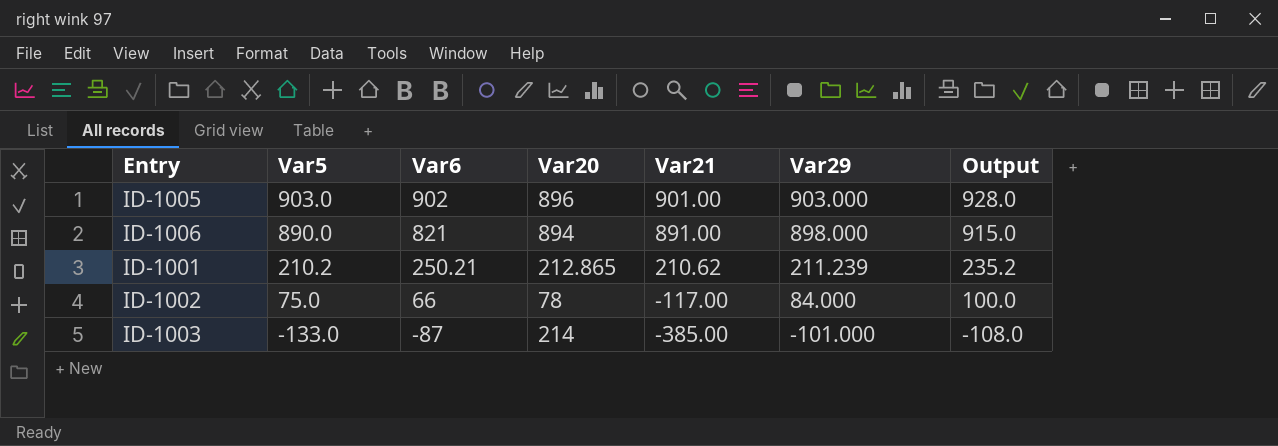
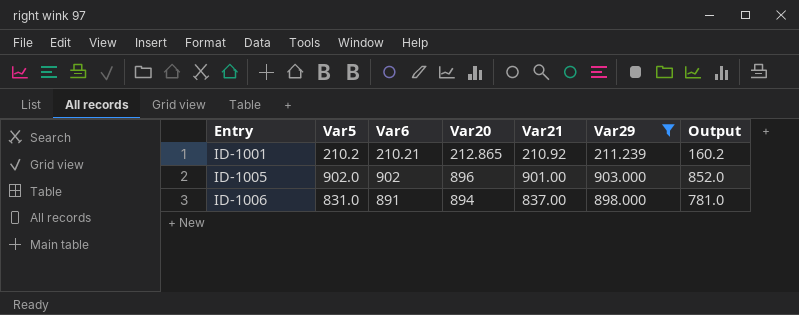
filter: none -> Var29 >= 211.239
row order: Var5 descending -> Entry ascending
column Output | formula: [Var5] + 25 -> [Var5] - 50
ID-1001 | Var6: 250.21 -> 210.21
ID-1001 | Var21: 210.62 -> 210.92
ID-1005 | Var5: 903.0 -> 902.0
ID-1006 | Var5: 890.0 -> 831.0
ID-1006 | Var6: 821 -> 891
ID-1006 | Var21: 891.00 -> 837.00

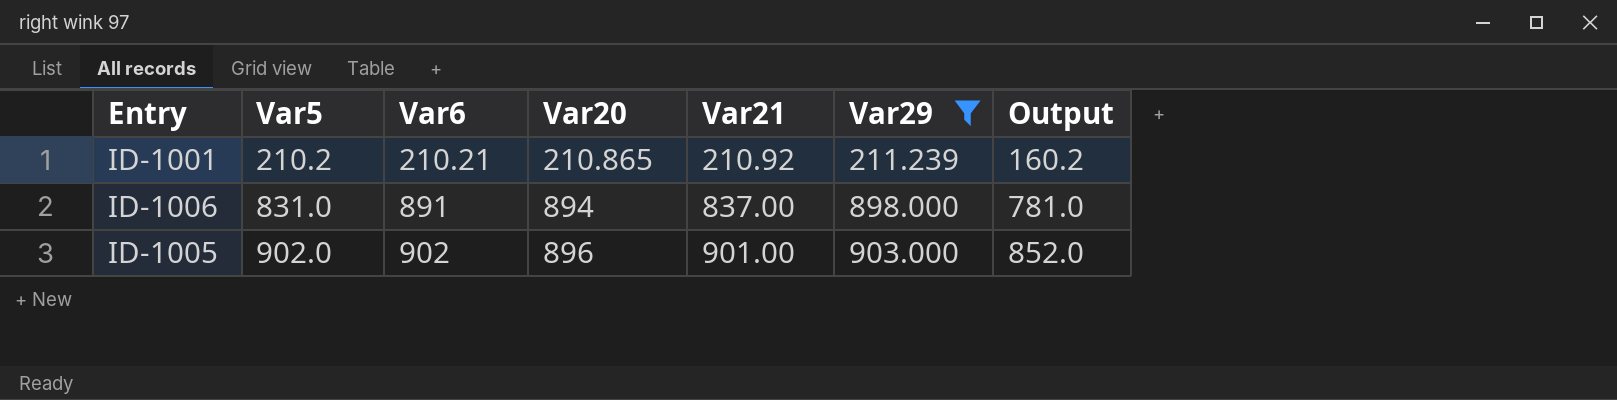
row order: Entry ascending -> Var5 ascending
ID-1001 | Var20: 212.865 -> 210.865

